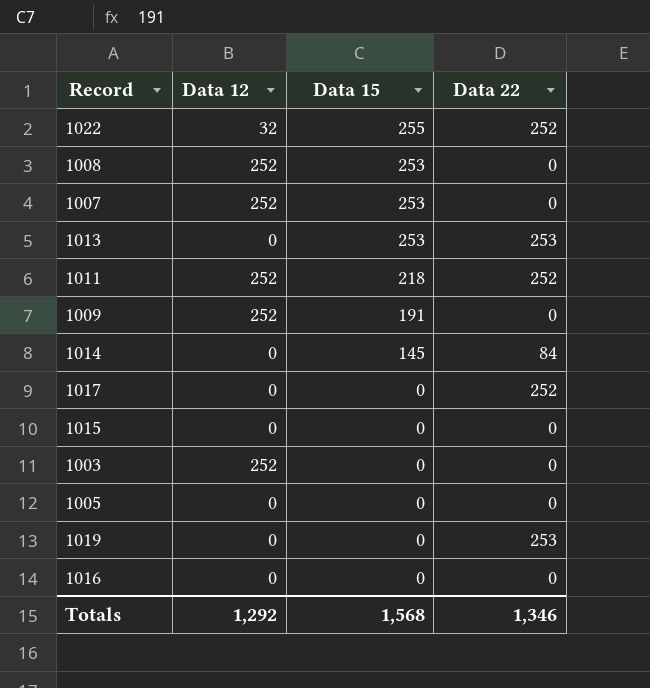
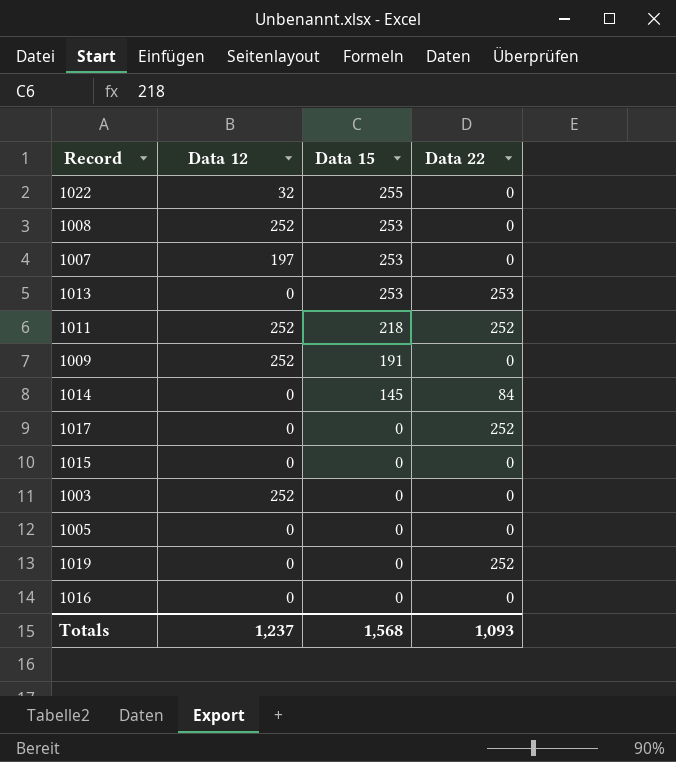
1022 | Data 22: 252 -> 0
1007 | Data 12: 252 -> 197
1019 | Data 22: 253 -> 252
Totals | Data 12: 1,292 -> 1,237
Totals | Data 22: 1,346 -> 1,093

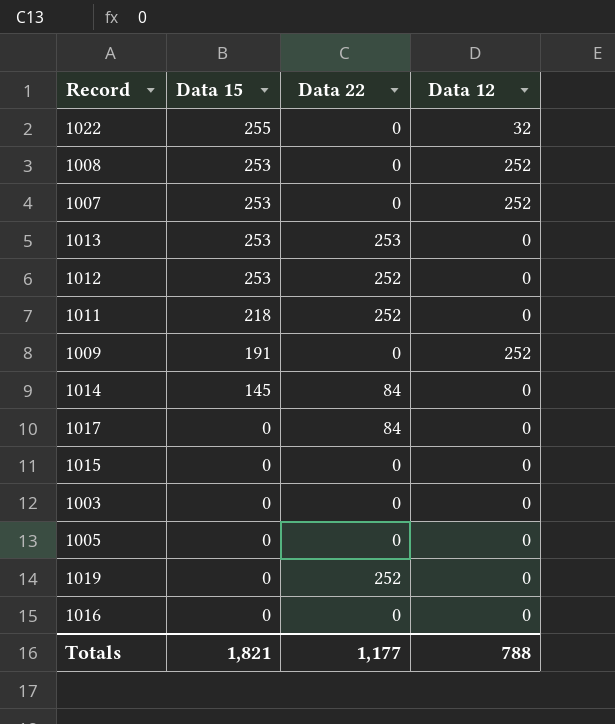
column Data 12 | position: 2 -> 4
1007 | Data 12: 197 -> 252
row 1012: none -> 253 | 252 | 0
1011 | Data 12: 252 -> 0
1017 | Data 22: 252 -> 84
1003 | Data 12: 252 -> 0
Totals | Data 15: 1,568 -> 1,821
Totals | Data 22: 1,093 -> 1,177
Totals | Data 12: 1,237 -> 788

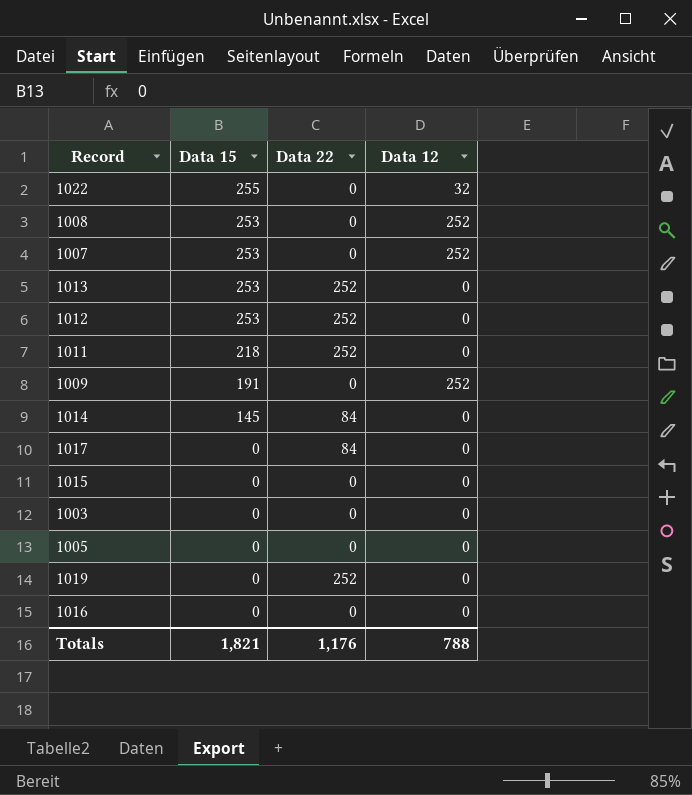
1013 | Data 22: 253 -> 252
Totals | Data 22: 1,177 -> 1,176

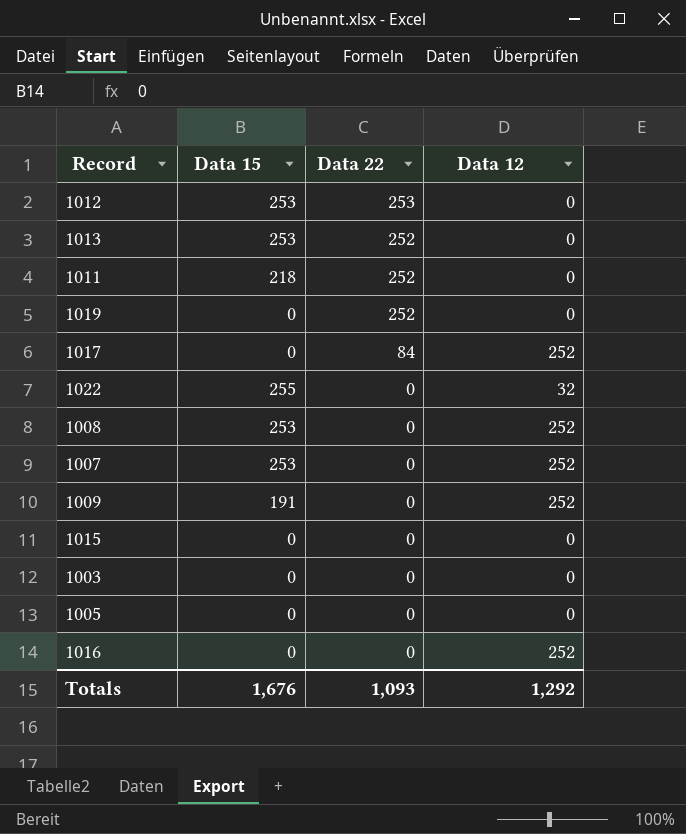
row order: Data 15 descending -> Data 22 descending
row 1014: 145 | 84 | 0 -> none
1012 | Data 22: 252 -> 253
1017 | Data 12: 0 -> 252
1016 | Data 12: 0 -> 252
Totals | Data 15: 1,821 -> 1,676
Totals | Data 22: 1,176 -> 1,093
Totals | Data 12: 788 -> 1,292

